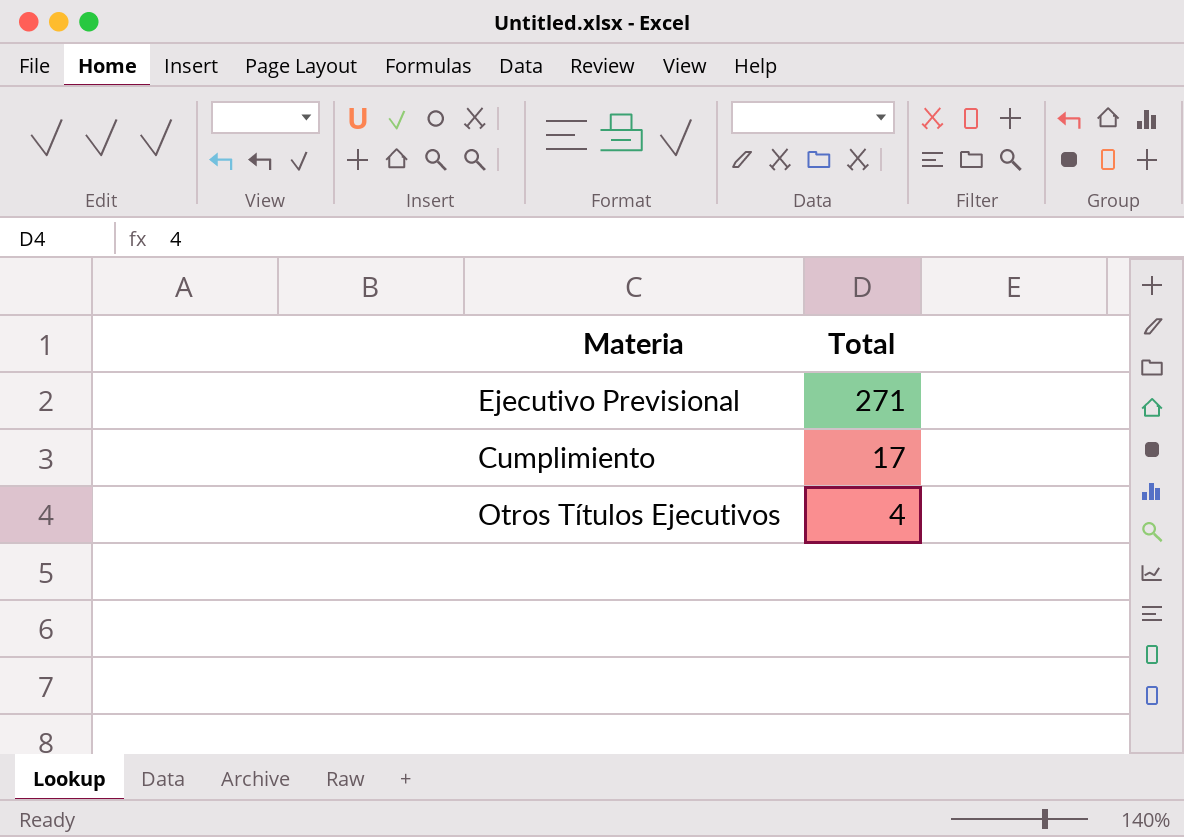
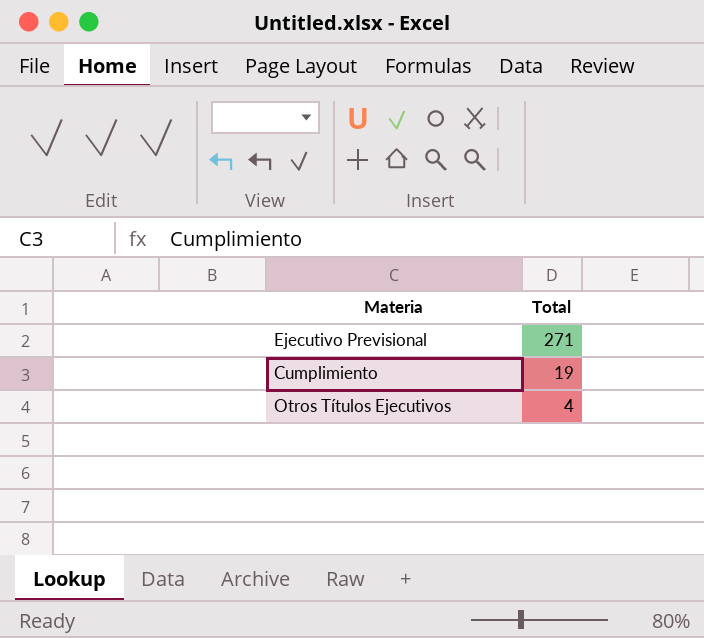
Cumplimiento | Total: 17 -> 19

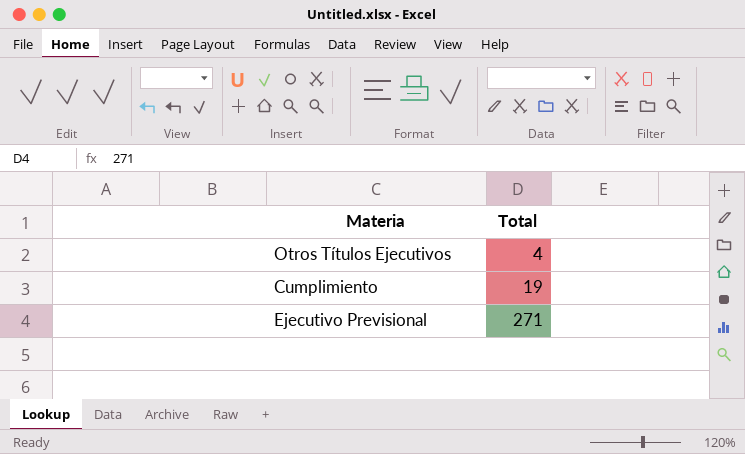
row order: Total descending -> Total ascending

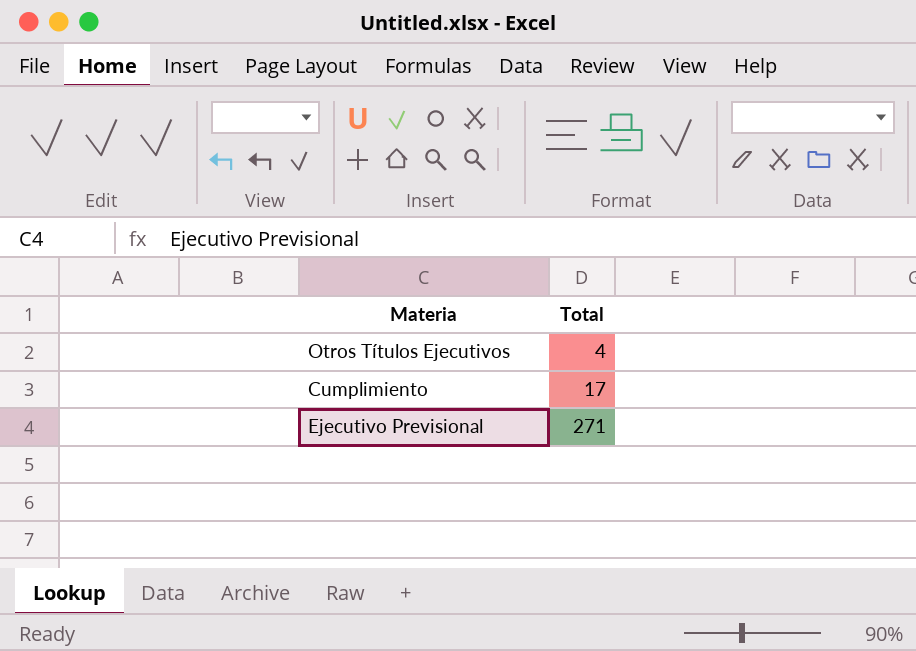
Cumplimiento | Total: 19 -> 17

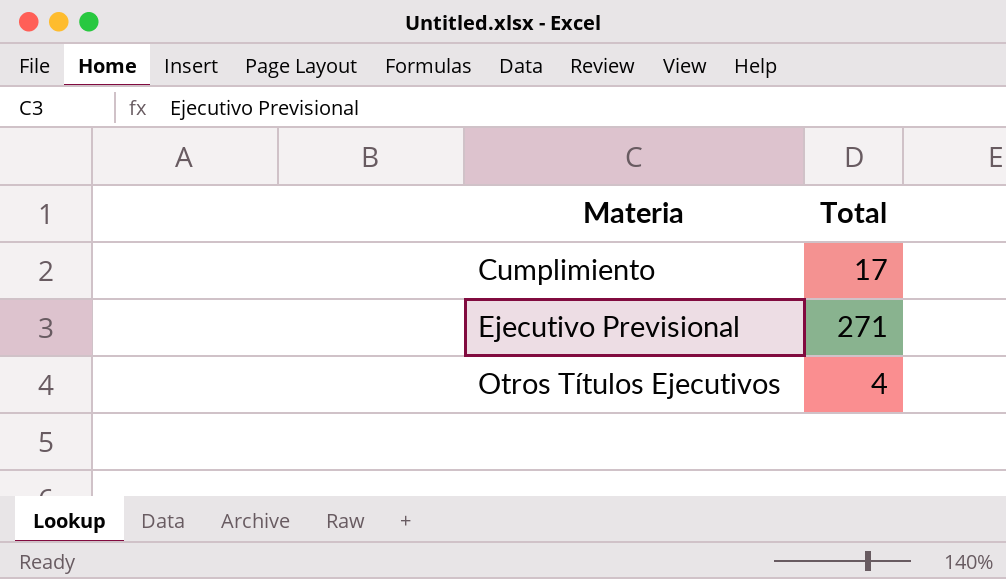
row order: Total ascending -> Materia ascending

